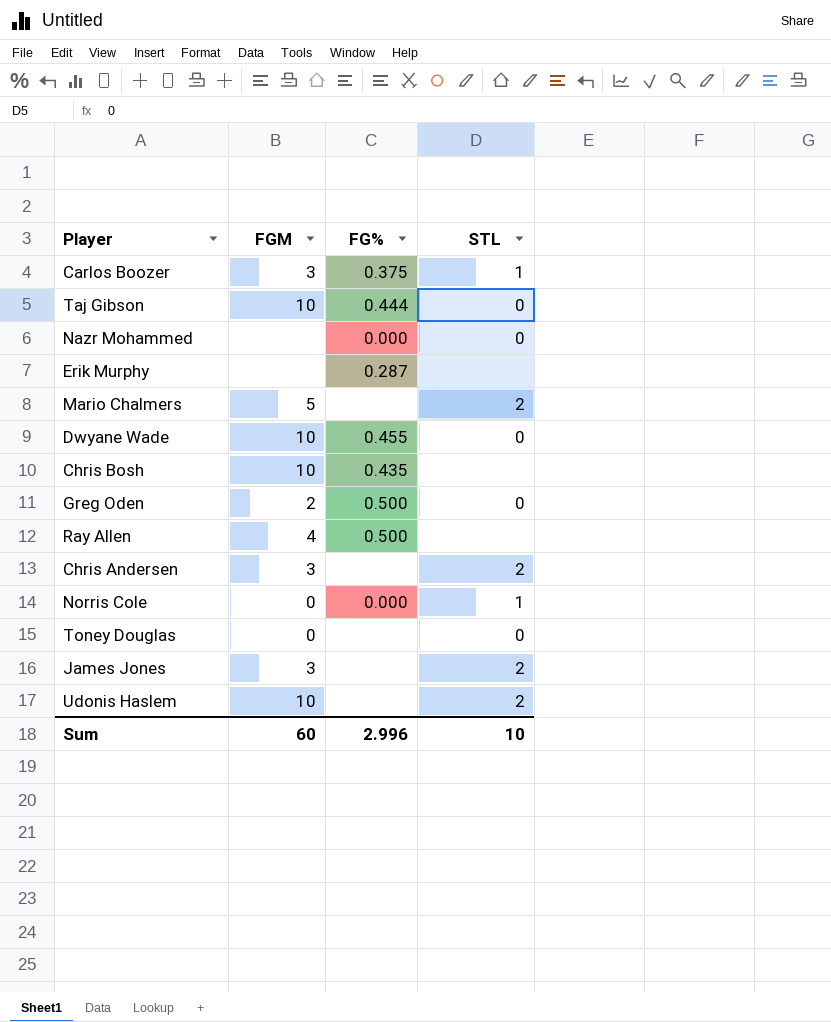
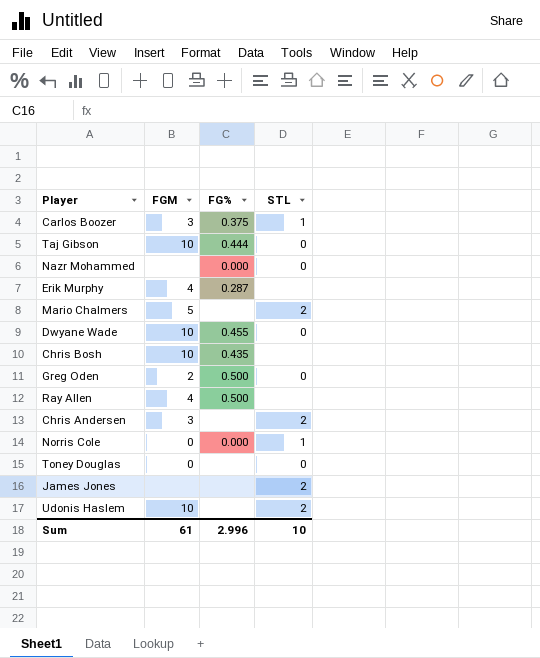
Erik Murphy | FGM: none -> 4
James Jones | FGM: 3 -> none
Sum | FGM: 60 -> 61

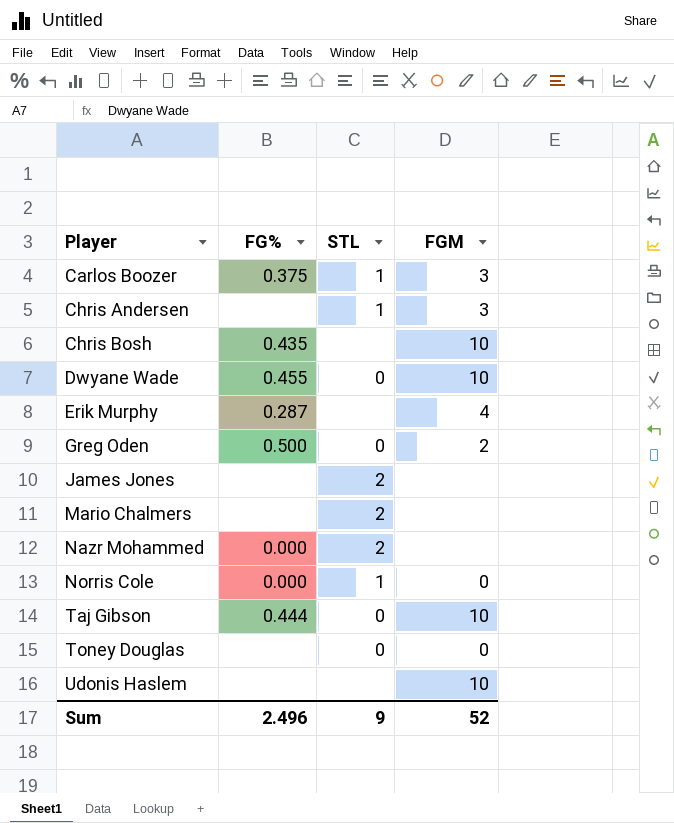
row order: none -> Player ascending
column FGM | position: 2 -> 4
row Ray Allen: 4 | 0.500 | none -> none
Chris Andersen | STL: 2 -> 1
Mario Chalmers | FGM: 5 -> none
Nazr Mohammed | STL: 0 -> 2
Udonis Haslem | STL: 2 -> none
Sum | FG%: 2.996 -> 2.496
Sum | STL: 10 -> 9
Sum | FGM: 61 -> 52

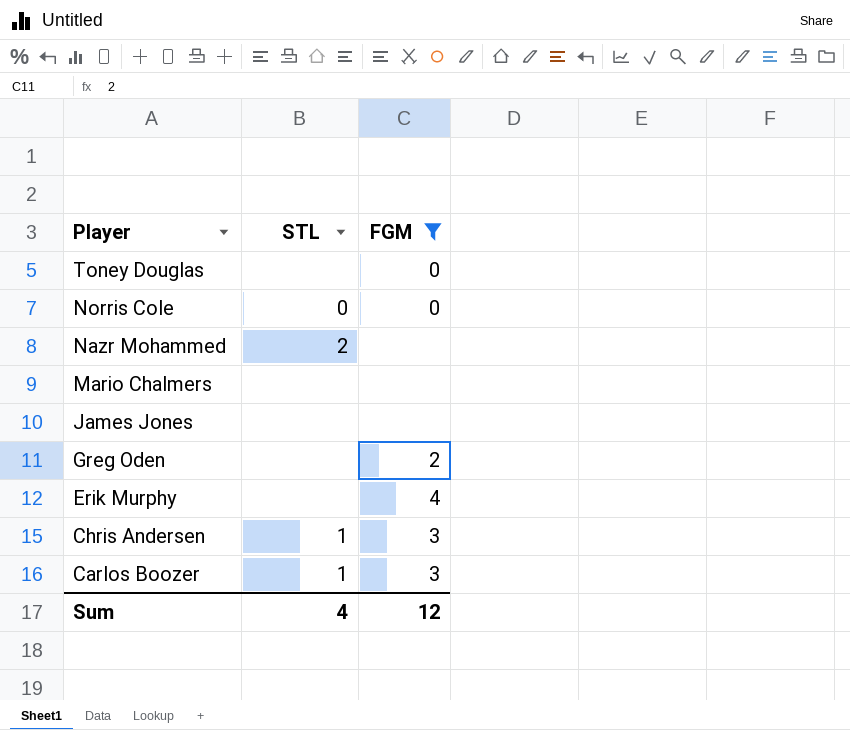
filter: none -> FGM != 10
row order: Player ascending -> Player descending
column FG% | position: 2 -> none
Toney Douglas | STL: 0 -> none
Norris Cole | STL: 1 -> 0
Mario Chalmers | STL: 2 -> none
James Jones | STL: 2 -> none
Greg Oden | STL: 0 -> none
Sum | STL: 9 -> 4
Sum | FGM: 52 -> 12

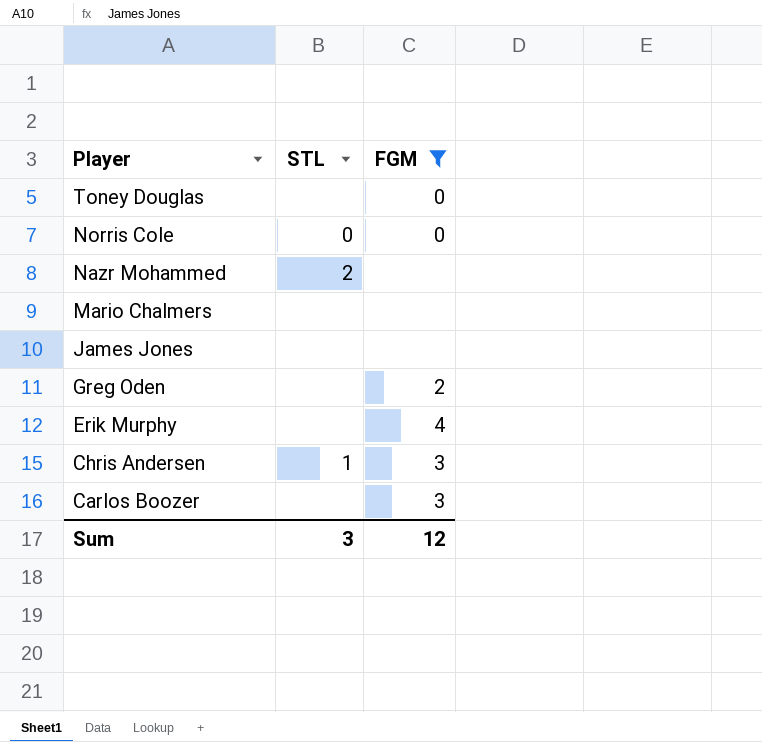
Carlos Boozer | STL: 1 -> none
Sum | STL: 4 -> 3

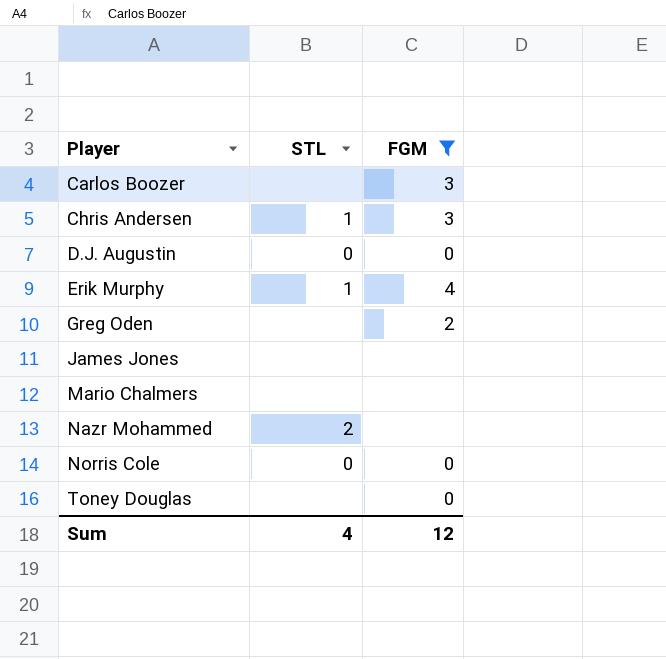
row order: Player descending -> Player ascending
row D.J. Augustin: none -> 0 | 0
Erik Murphy | STL: none -> 1
Sum | STL: 3 -> 4

